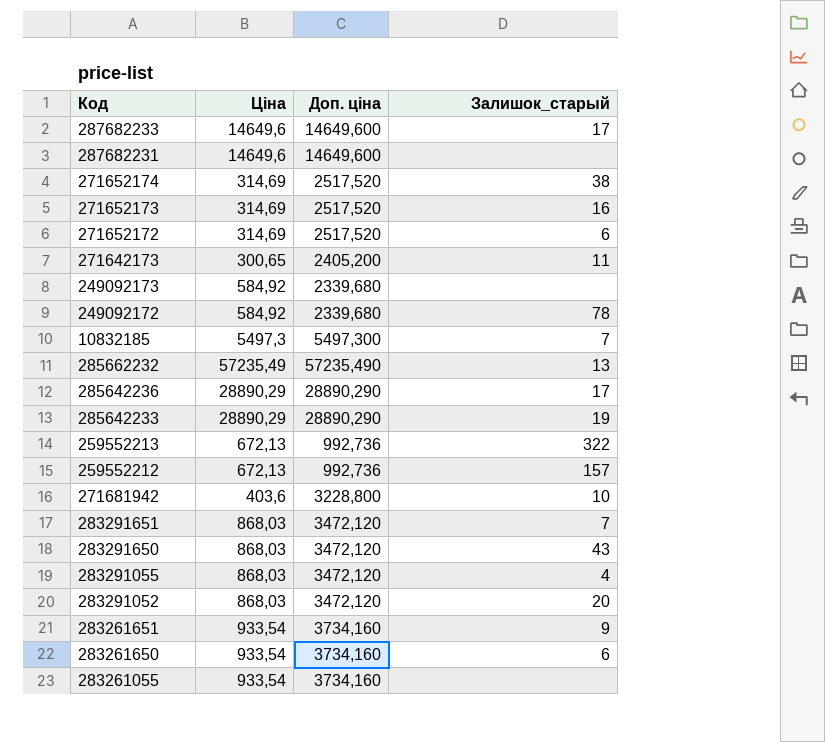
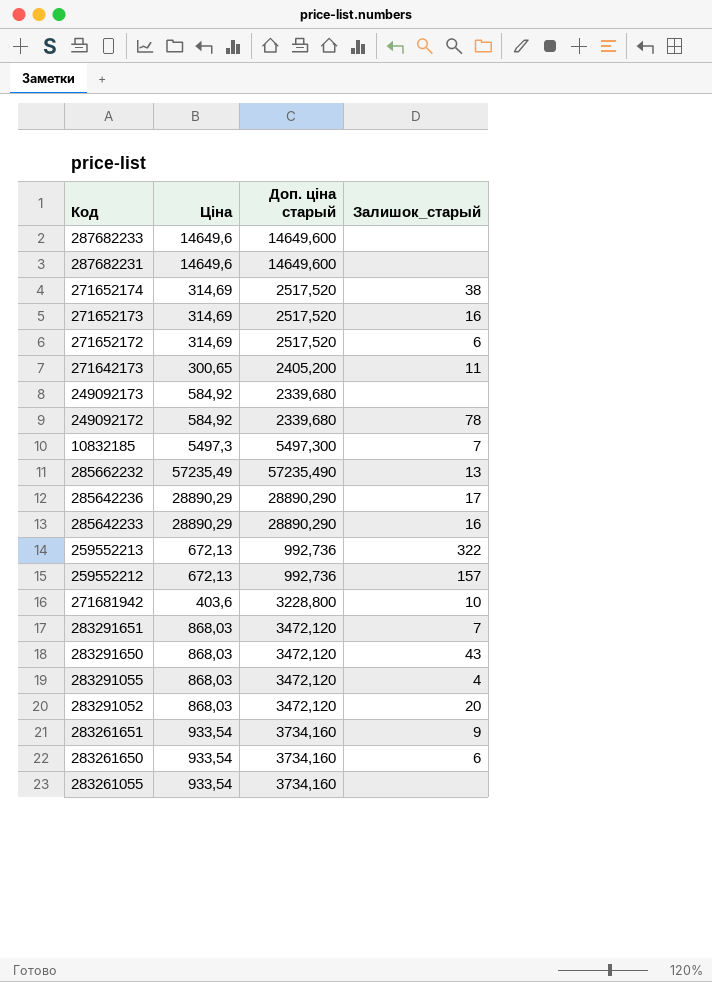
column name: Доп. ціна -> Доп. ціна старый
287682233 | Залишок_старый: 17 -> none
285642233 | Залишок_старый: 19 -> 16

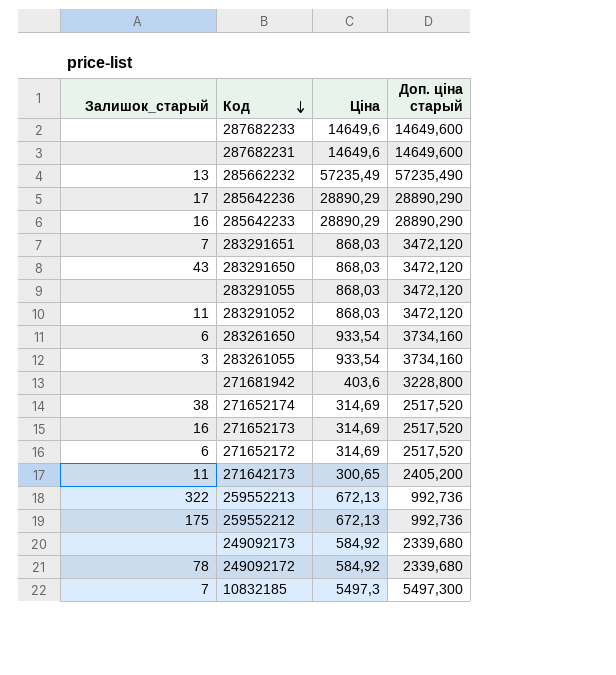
row order: none -> Код descending
column Залишок_старый | position: 4 -> 1
row 283261651: 933,54 | 3734,160 | 9 -> none
283291055 | Залишок_старый: 4 -> none
283291052 | Залишок_старый: 20 -> 11
283261055 | Залишок_старый: none -> 3
271681942 | Залишок_старый: 10 -> none
259552212 | Залишок_старый: 157 -> 175

